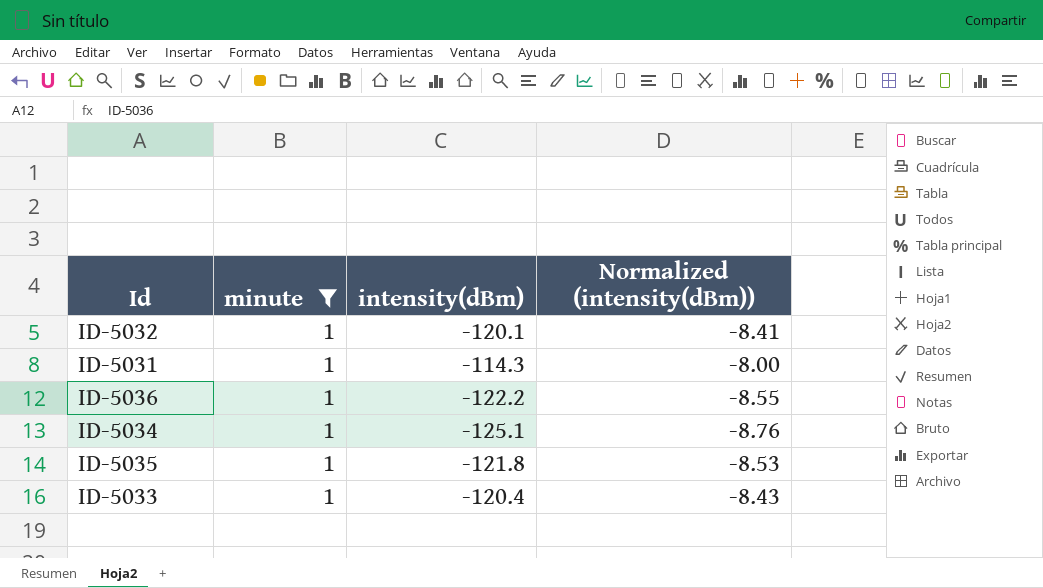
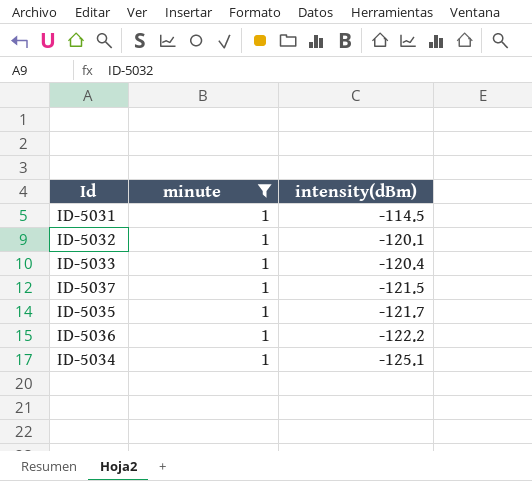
row order: none -> intensity(dBm) descending
column Normalized (intensity(dBm)) | formula: [intensity(dBm)] * 0.07 -> none
ID-5031 | intensity(dBm): -114.3 -> -114.5
row ID-5037: none -> 1 | -121.5
ID-5035 | intensity(dBm): -121.8 -> -121.7

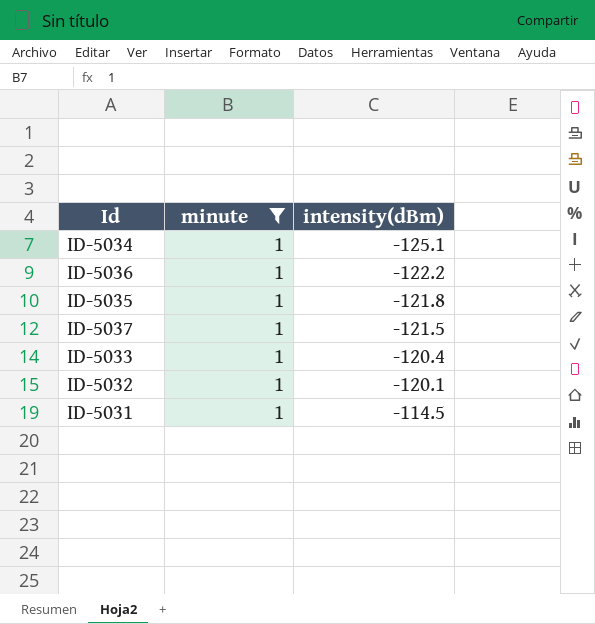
row order: intensity(dBm) descending -> intensity(dBm) ascending
ID-5035 | intensity(dBm): -121.7 -> -121.8

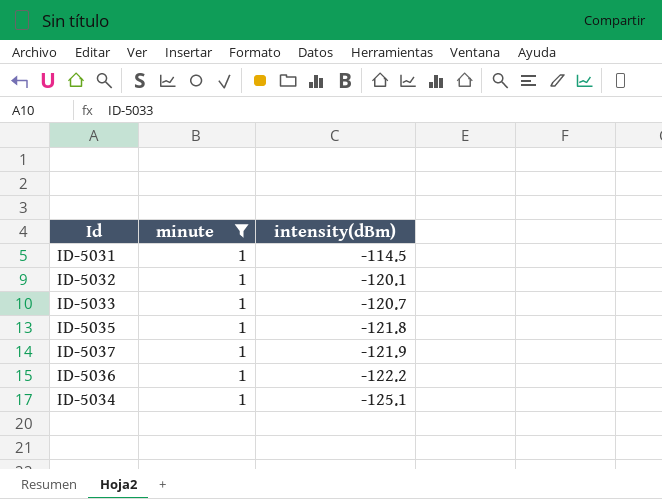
row order: intensity(dBm) ascending -> intensity(dBm) descending
ID-5033 | intensity(dBm): -120.4 -> -120.7
ID-5037 | intensity(dBm): -121.5 -> -121.9

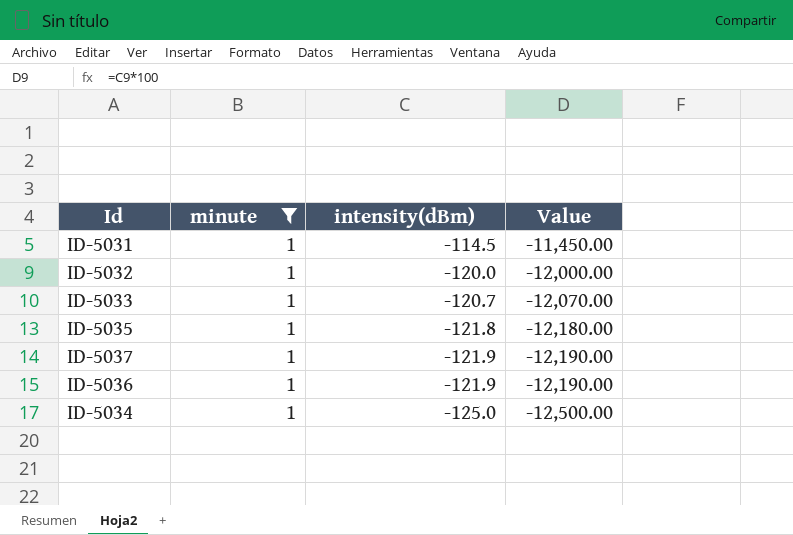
column Value | formula: none -> [intensity(dBm)] * 100
ID-5032 | intensity(dBm): -120.1 -> -120.0
ID-5036 | intensity(dBm): -122.2 -> -121.9
ID-5034 | intensity(dBm): -125.1 -> -125.0

